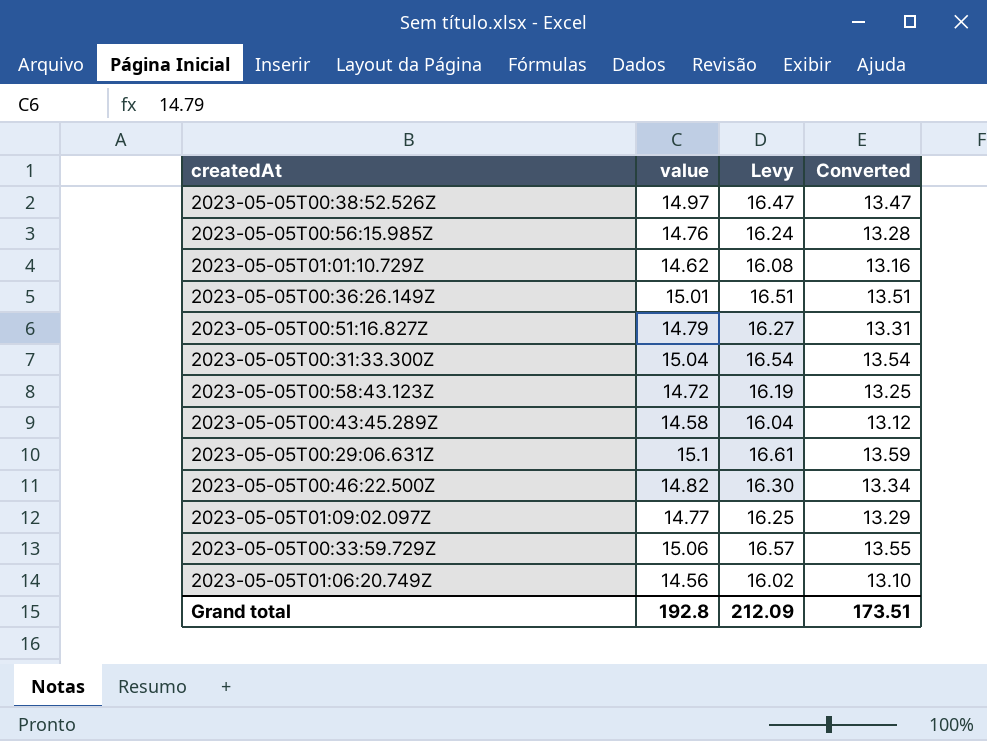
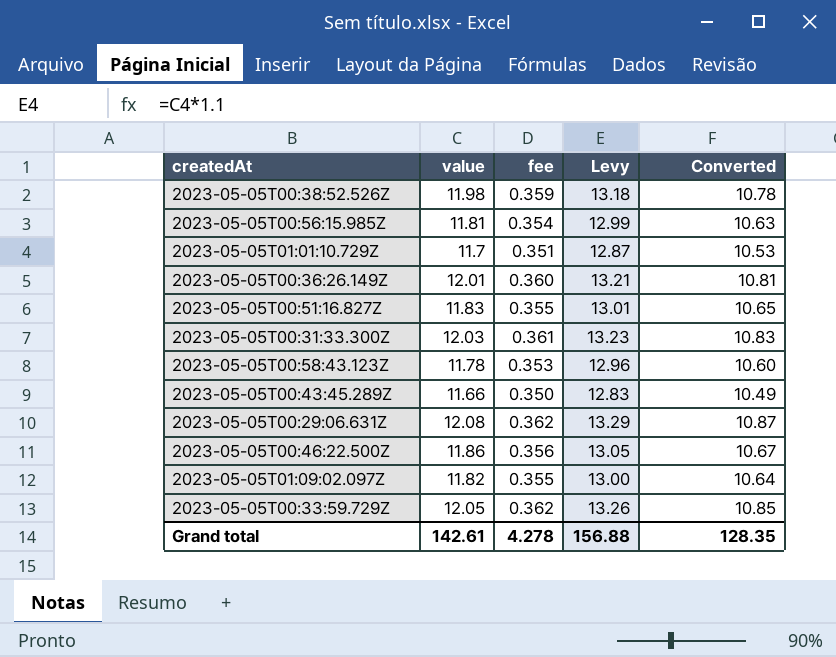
column fee | formula: none -> [value] * 0.03
row 2023-05-05T01:06:20.749Z: 14.56 | 16.02 | 13.10 -> none
2023-05-05T00:38:52.526Z | value: 14.97 -> 11.98
2023-05-05T00:38:52.526Z | Levy: 16.47 -> 13.18
2023-05-05T00:38:52.526Z | Converted: 13.47 -> 10.78
2023-05-05T00:56:15.985Z | value: 14.76 -> 11.81
2023-05-05T00:56:15.985Z | Levy: 16.24 -> 12.99
2023-05-05T00:56:15.985Z | Converted: 13.28 -> 10.63
2023-05-05T01:01:10.729Z | value: 14.62 -> 11.7
2023-05-05T01:01:10.729Z | Levy: 16.08 -> 12.87
2023-05-05T01:01:10.729Z | Converted: 13.16 -> 10.53
2023-05-05T00:36:26.149Z | value: 15.01 -> 12.01
2023-05-05T00:36:26.149Z | Levy: 16.51 -> 13.21
2023-05-05T00:36:26.149Z | Converted: 13.51 -> 10.81
2023-05-05T00:51:16.827Z | value: 14.79 -> 11.83
2023-05-05T00:51:16.827Z | Levy: 16.27 -> 13.01
2023-05-05T00:51:16.827Z | Converted: 13.31 -> 10.65
2023-05-05T00:31:33.300Z | value: 15.04 -> 12.03
2023-05-05T00:31:33.300Z | Levy: 16.54 -> 13.23
2023-05-05T00:31:33.300Z | Converted: 13.54 -> 10.83
2023-05-05T00:58:43.123Z | value: 14.72 -> 11.78
2023-05-05T00:58:43.123Z | Levy: 16.19 -> 12.96
2023-05-05T00:58:43.123Z | Converted: 13.25 -> 10.60
2023-05-05T00:43:45.289Z | value: 14.58 -> 11.66
2023-05-05T00:43:45.289Z | Levy: 16.04 -> 12.83
2023-05-05T00:43:45.289Z | Converted: 13.12 -> 10.49
2023-05-05T00:29:06.631Z | value: 15.1 -> 12.08
2023-05-05T00:29:06.631Z | Levy: 16.61 -> 13.29
2023-05-05T00:29:06.631Z | Converted: 13.59 -> 10.87
2023-05-05T00:46:22.500Z | value: 14.82 -> 11.86
2023-05-05T00:46:22.500Z | Levy: 16.30 -> 13.05
2023-05-05T00:46:22.500Z | Converted: 13.34 -> 10.67
2023-05-05T01:09:02.097Z | value: 14.77 -> 11.82
2023-05-05T01:09:02.097Z | Levy: 16.25 -> 13.00
2023-05-05T01:09:02.097Z | Converted: 13.29 -> 10.64
2023-05-05T00:33:59.729Z | value: 15.06 -> 12.05
2023-05-05T00:33:59.729Z | Levy: 16.57 -> 13.26
2023-05-05T00:33:59.729Z | Converted: 13.55 -> 10.85
Grand total | value: 192.8 -> 142.61
Grand total | Levy: 212.09 -> 156.88
Grand total | Converted: 173.51 -> 128.35

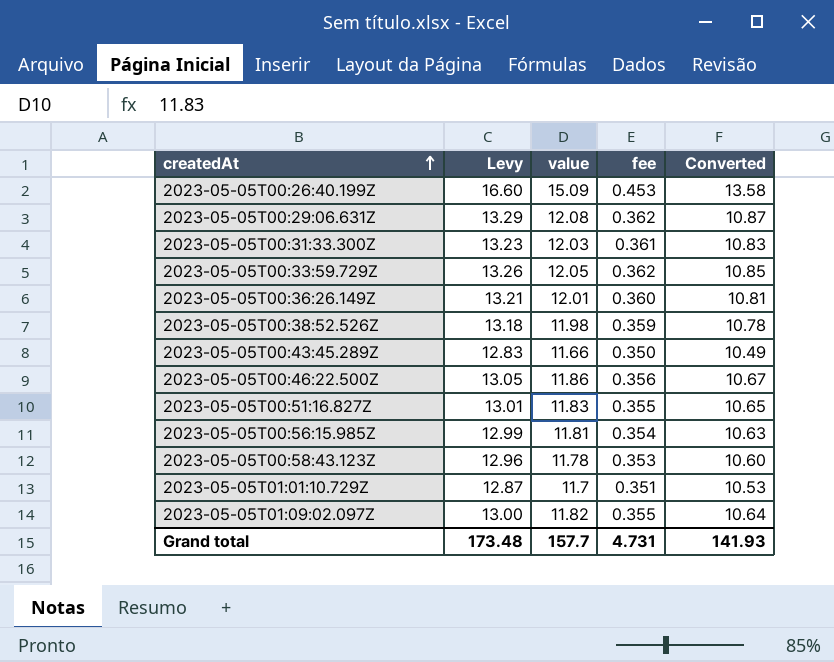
row order: none -> createdAt ascending
column Levy | position: 4 -> 2
row 2023-05-05T00:26:40.199Z: none -> 16.60 | 15.09 | 0.453 | 13.58
Grand total | Levy: 156.88 -> 173.48
Grand total | value: 142.61 -> 157.7
Grand total | fee: 4.278 -> 4.731
Grand total | Converted: 128.35 -> 141.93

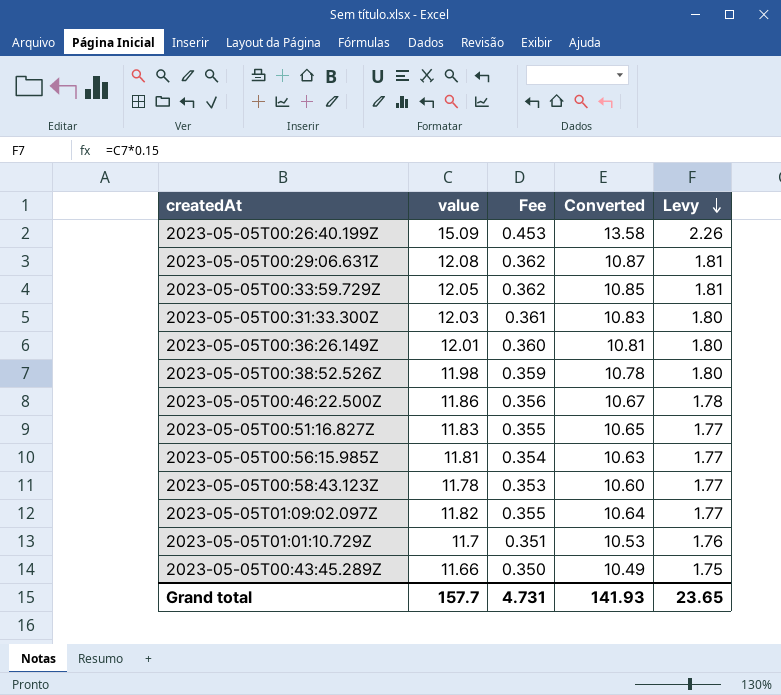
row order: createdAt ascending -> Levy descending
column name: fee -> Fee
column Levy | formula: [value] * 1.1 -> [value] * 0.15
column Levy | position: 2 -> 5
Grand total | Levy: 173.48 -> 23.65

